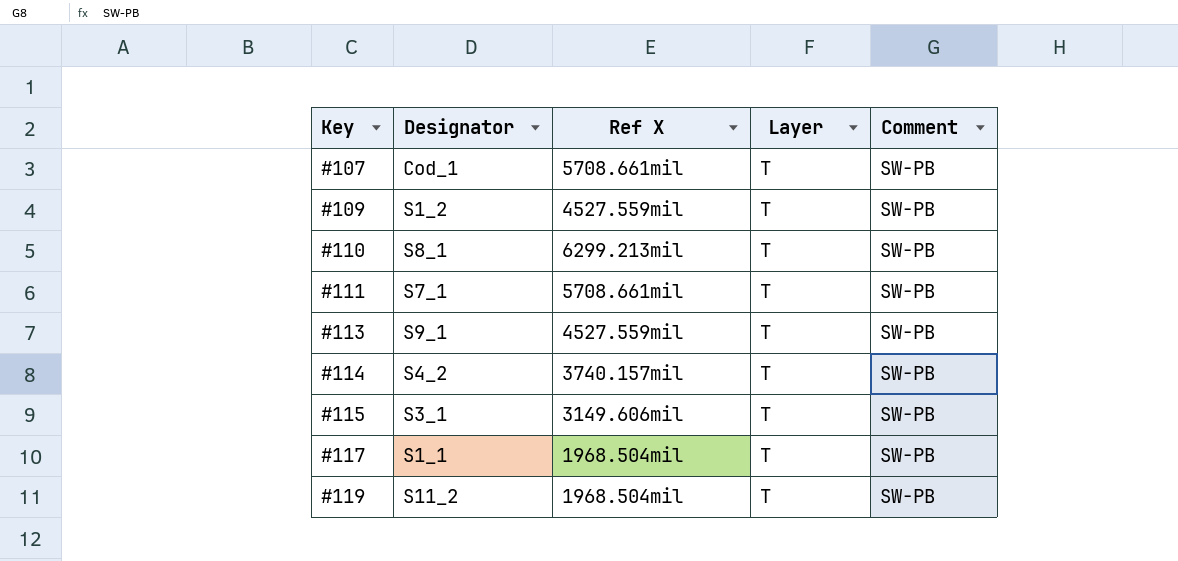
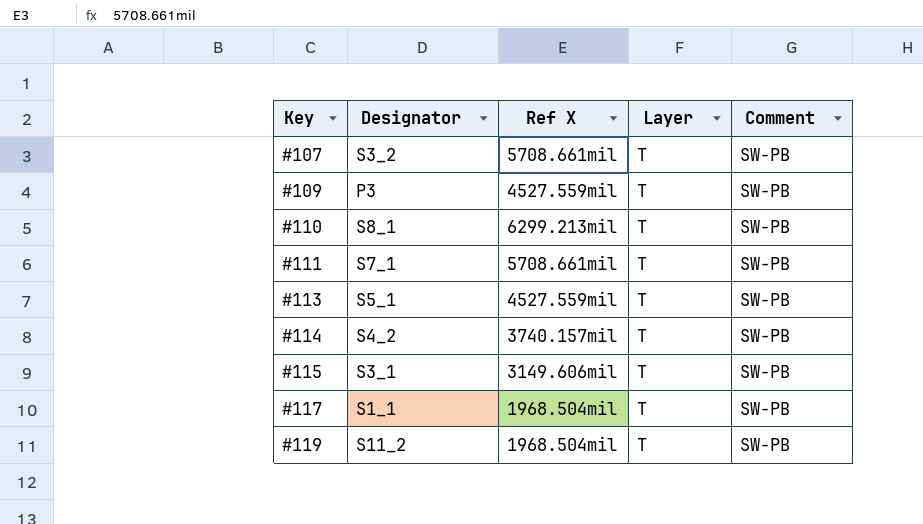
#107 | Designator: Cod_1 -> S3_2
#109 | Designator: S1_2 -> P3
#113 | Designator: S9_1 -> S5_1

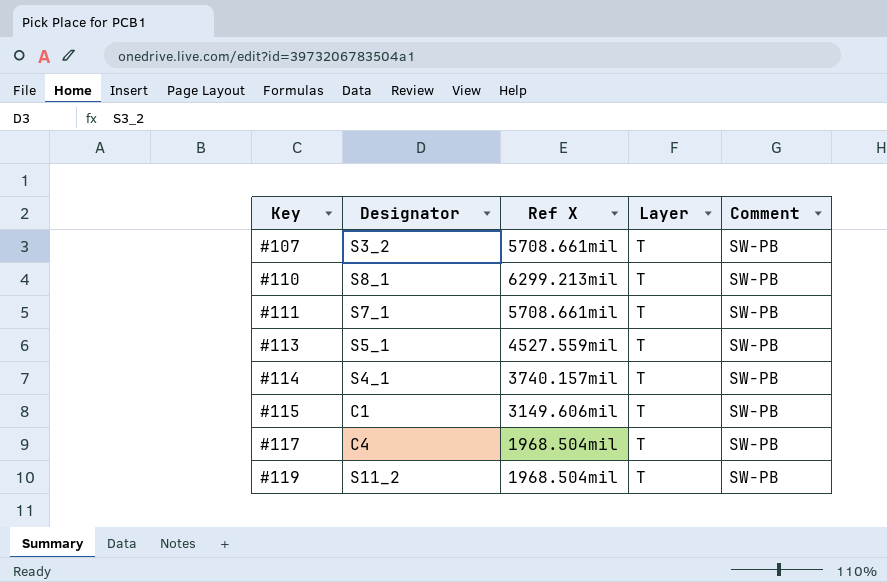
row #109: P3 | 4527.559mil | T | SW-PB -> none
#114 | Designator: S4_2 -> S4_1
#115 | Designator: S3_1 -> C1
#117 | Designator: S1_1 -> C4

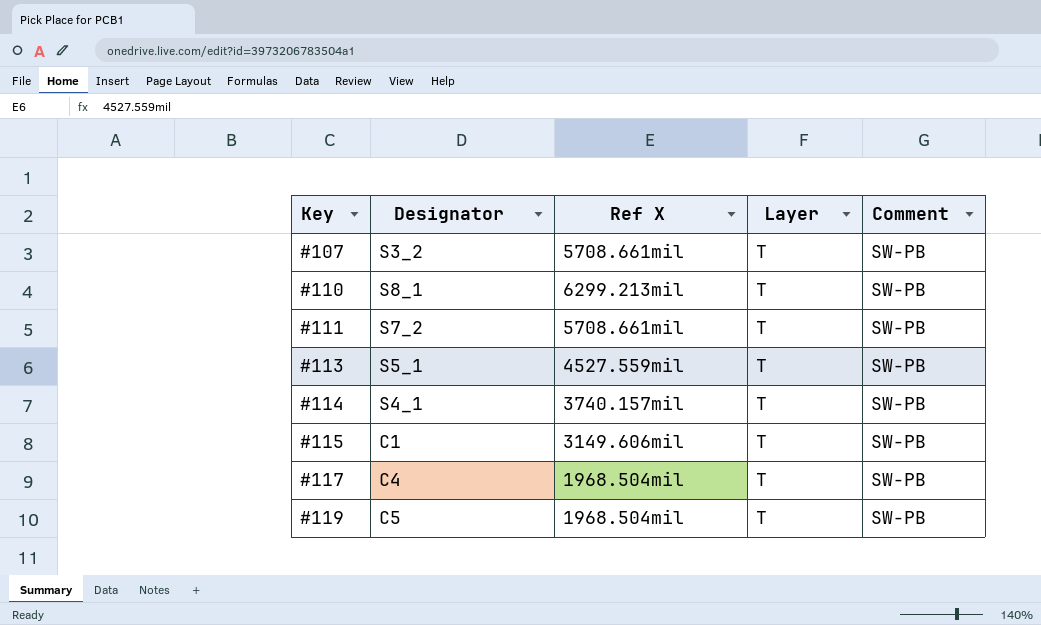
#111 | Designator: S7_1 -> S7_2
#119 | Designator: S11_2 -> C5

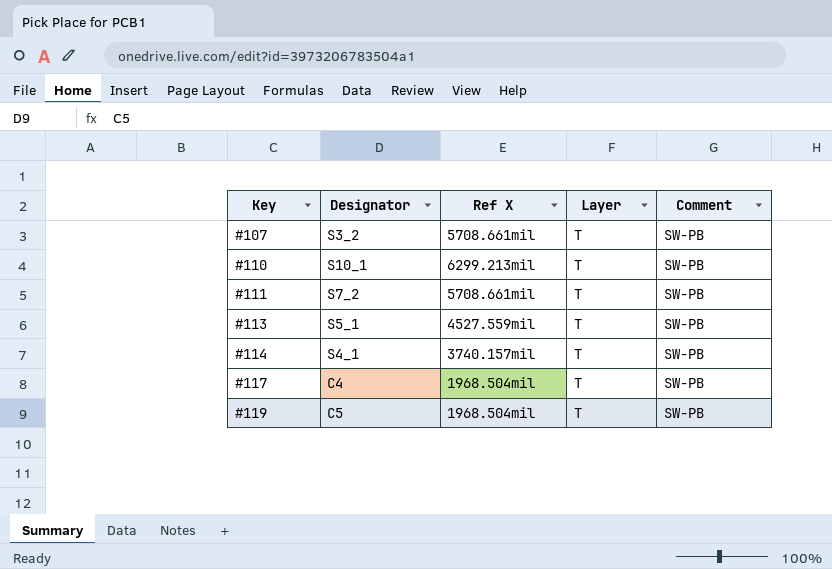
row #115: C1 | 3149.606mil | T | SW-PB -> none
#110 | Designator: S8_1 -> S10_1

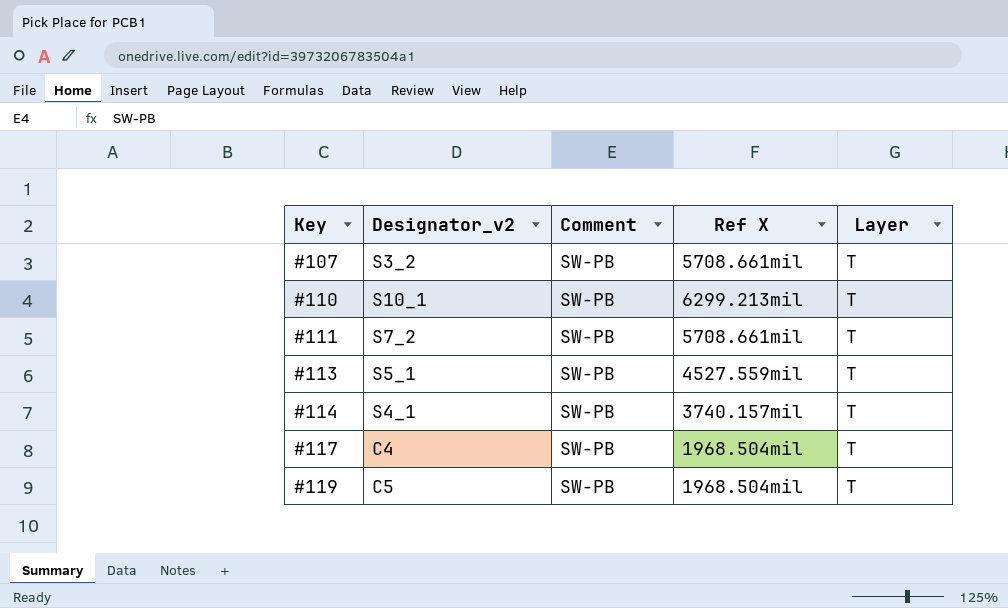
column name: Designator -> Designator_v2
column Comment | position: 5 -> 3

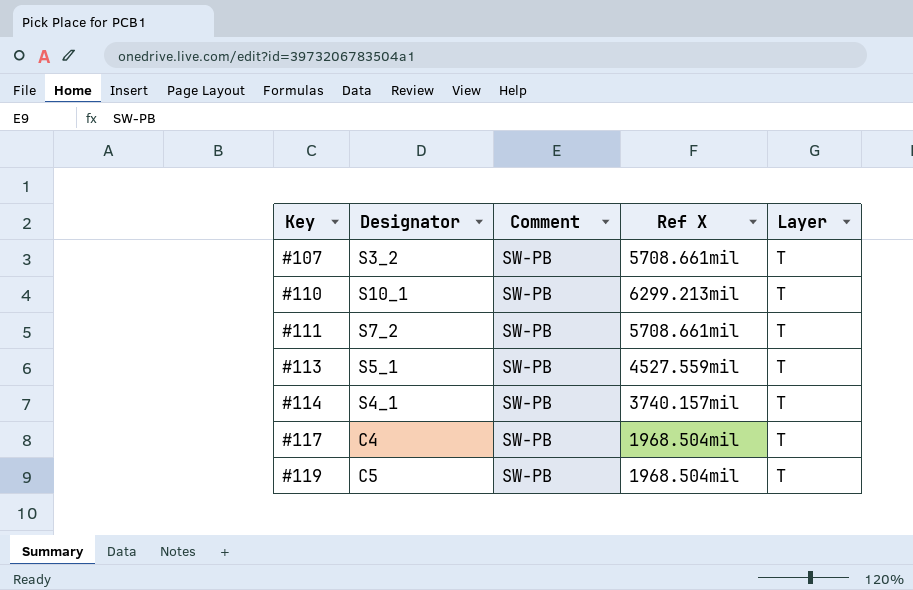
column name: Designator_v2 -> Designator

